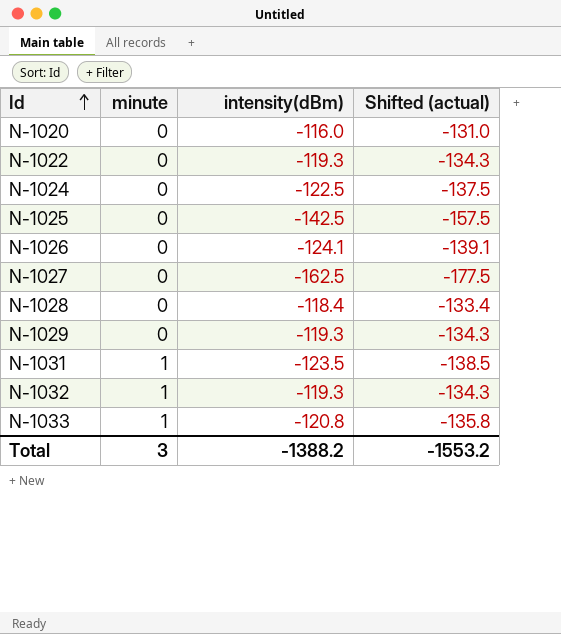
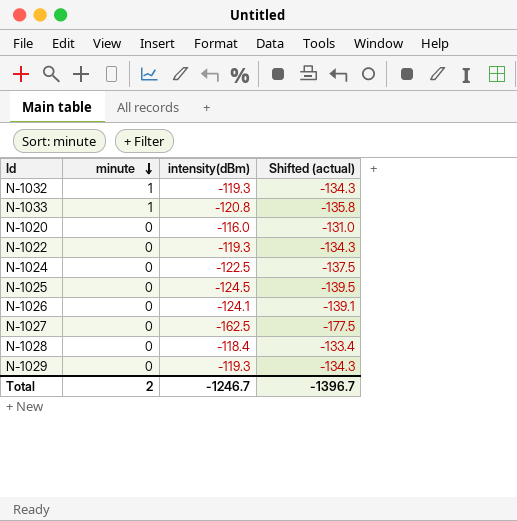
row order: Id ascending -> minute descending
row N-1031: 1 | -123.5 | -138.5 -> none
N-1025 | intensity(dBm): -142.5 -> -124.5
N-1025 | Shifted (actual): -157.5 -> -139.5
Total | minute: 3 -> 2
Total | intensity(dBm): -1388.2 -> -1246.7
Total | Shifted (actual): -1553.2 -> -1396.7

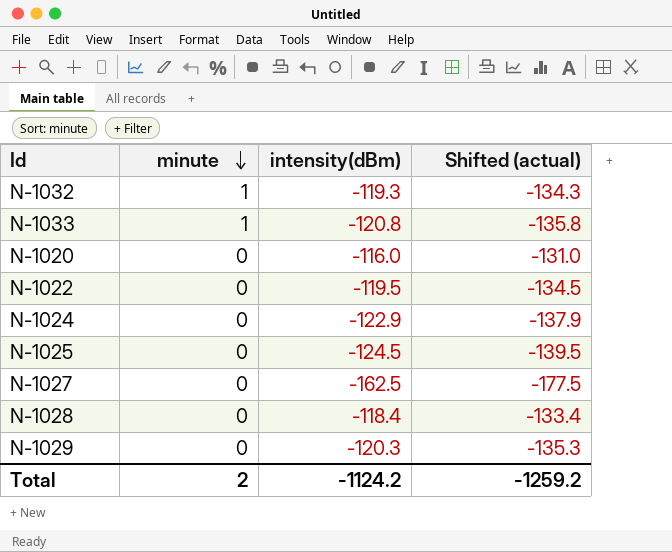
row N-1026: 0 | -124.1 | -139.1 -> none
N-1022 | intensity(dBm): -119.3 -> -119.5
N-1022 | Shifted (actual): -134.3 -> -134.5
N-1024 | intensity(dBm): -122.5 -> -122.9
N-1024 | Shifted (actual): -137.5 -> -137.9
N-1029 | intensity(dBm): -119.3 -> -120.3
N-1029 | Shifted (actual): -134.3 -> -135.3
Total | intensity(dBm): -1246.7 -> -1124.2
Total | Shifted (actual): -1396.7 -> -1259.2

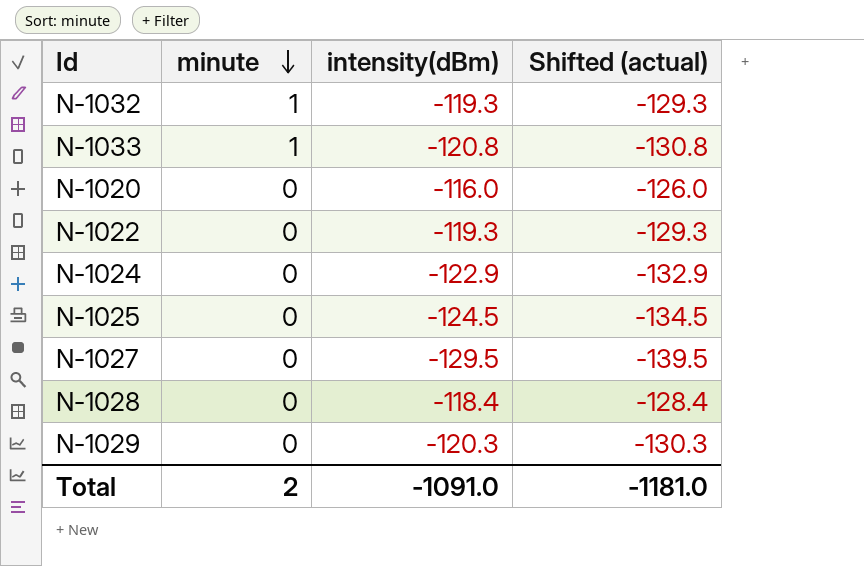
column Shifted (actual) | formula: [intensity(dBm)] - 15 -> [intensity(dBm)] - 10
N-1022 | intensity(dBm): -119.5 -> -119.3
N-1027 | intensity(dBm): -162.5 -> -129.5
Total | intensity(dBm): -1124.2 -> -1091.0
Total | Shifted (actual): -1259.2 -> -1181.0

